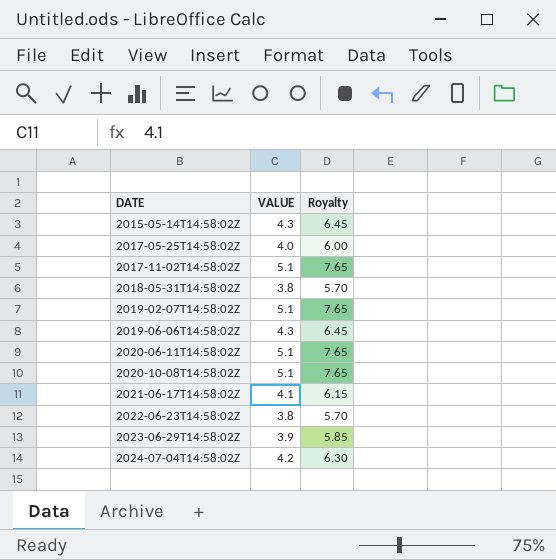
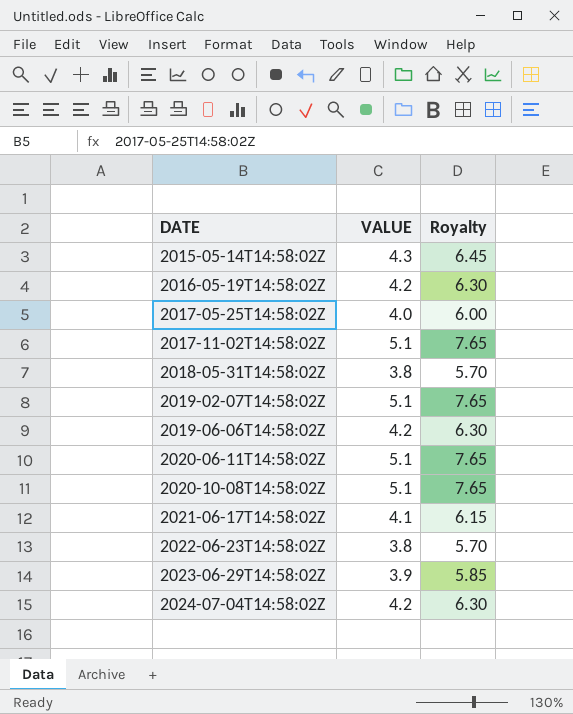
row 2016-05-19T14:58:02Z: none -> 4.2 | 6.30
2019-06-06T14:58:02Z | VALUE: 4.3 -> 4.2
2019-06-06T14:58:02Z | Royalty: 6.45 -> 6.30

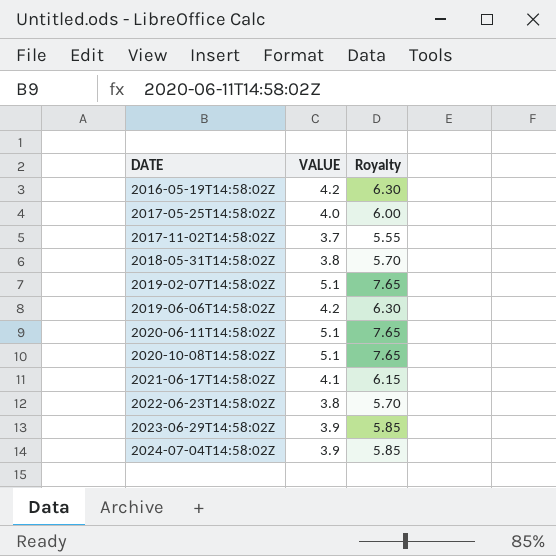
row 2015-05-14T14:58:02Z: 4.3 | 6.45 -> none
2017-11-02T14:58:02Z | VALUE: 5.1 -> 3.7
2017-11-02T14:58:02Z | Royalty: 7.65 -> 5.55
2024-07-04T14:58:02Z | VALUE: 4.2 -> 3.9
2024-07-04T14:58:02Z | Royalty: 6.30 -> 5.85

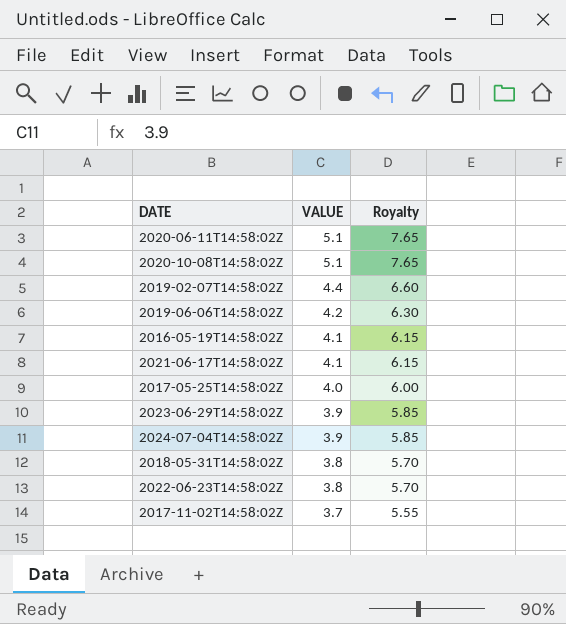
row order: DATE ascending -> VALUE descending
2019-02-07T14:58:02Z | VALUE: 5.1 -> 4.4
2019-02-07T14:58:02Z | Royalty: 7.65 -> 6.60
2016-05-19T14:58:02Z | VALUE: 4.2 -> 4.1
2016-05-19T14:58:02Z | Royalty: 6.30 -> 6.15

